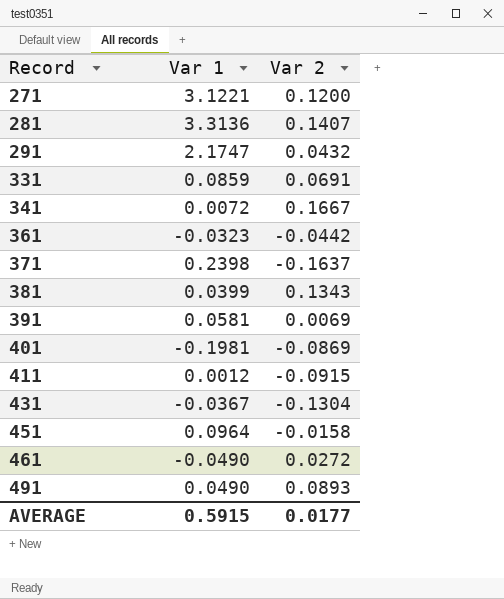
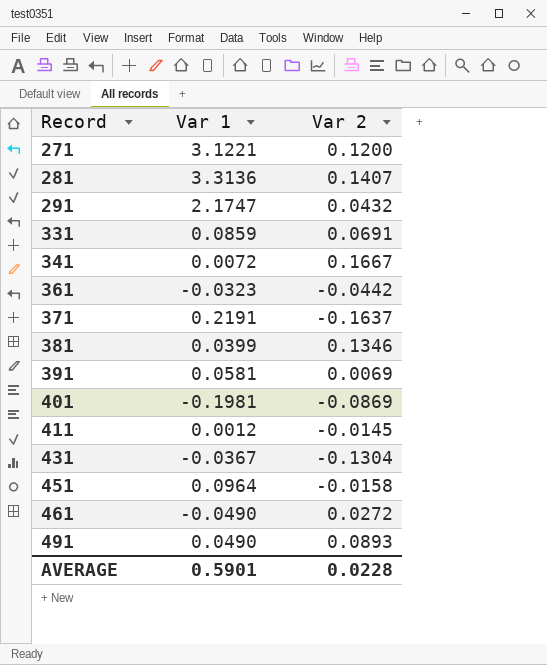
371 | Var 1: 0.2398 -> 0.2191
381 | Var 2: 0.1343 -> 0.1346
411 | Var 2: -0.0915 -> -0.0145
AVERAGE | Var 1: 0.5915 -> 0.5901
AVERAGE | Var 2: 0.0177 -> 0.0228

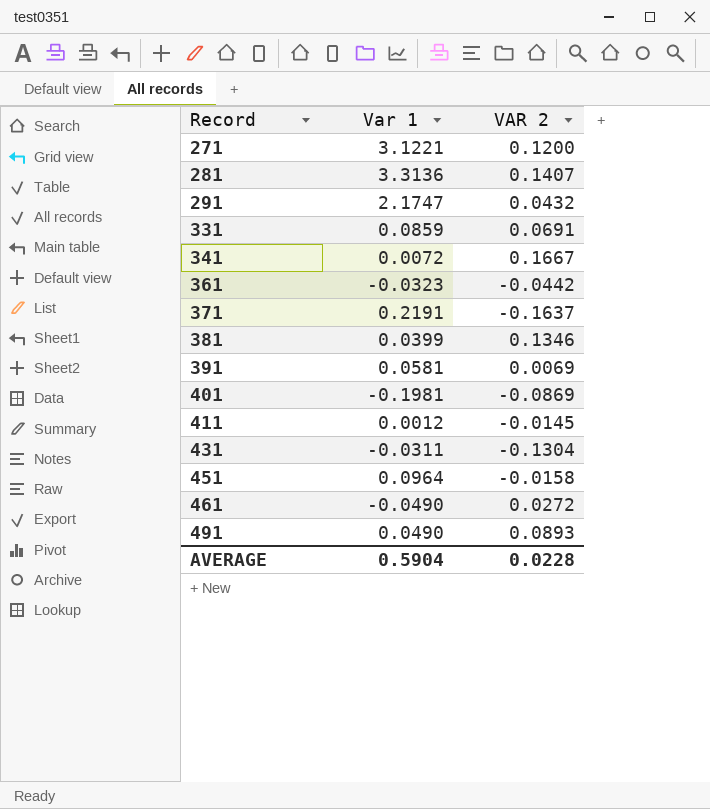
column name: Var 2 -> VAR 2
431 | Var 1: -0.0367 -> -0.0311
AVERAGE | Var 1: 0.5901 -> 0.5904

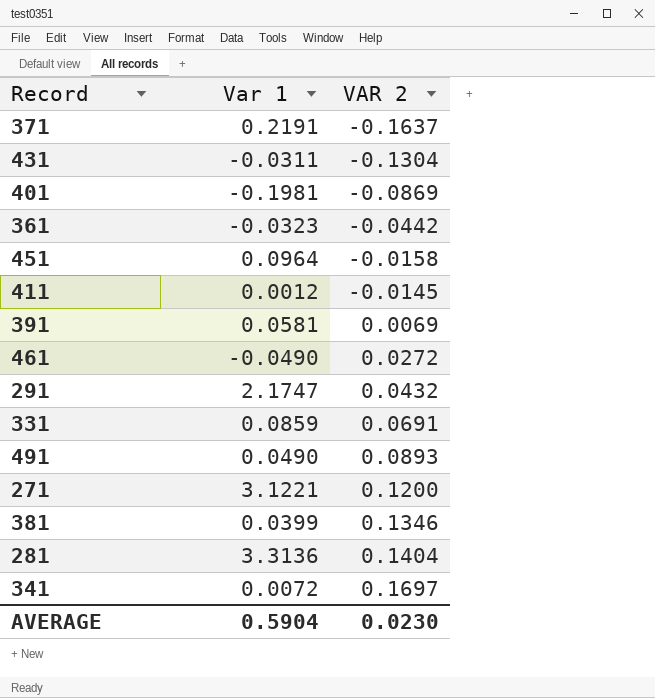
row order: Record ascending -> VAR 2 ascending
281 | VAR 2: 0.1407 -> 0.1404
341 | VAR 2: 0.1667 -> 0.1697
AVERAGE | VAR 2: 0.0228 -> 0.0230

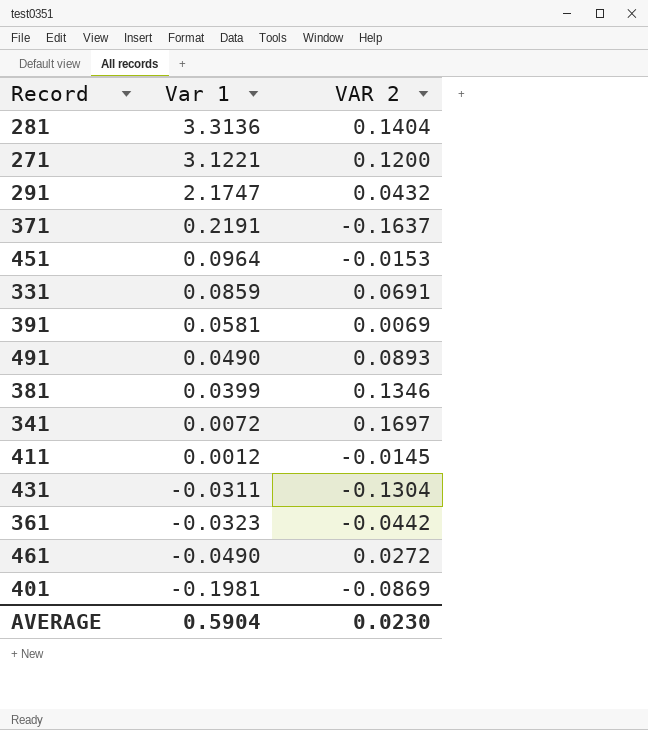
row order: VAR 2 ascending -> Var 1 descending
451 | VAR 2: -0.0158 -> -0.0153

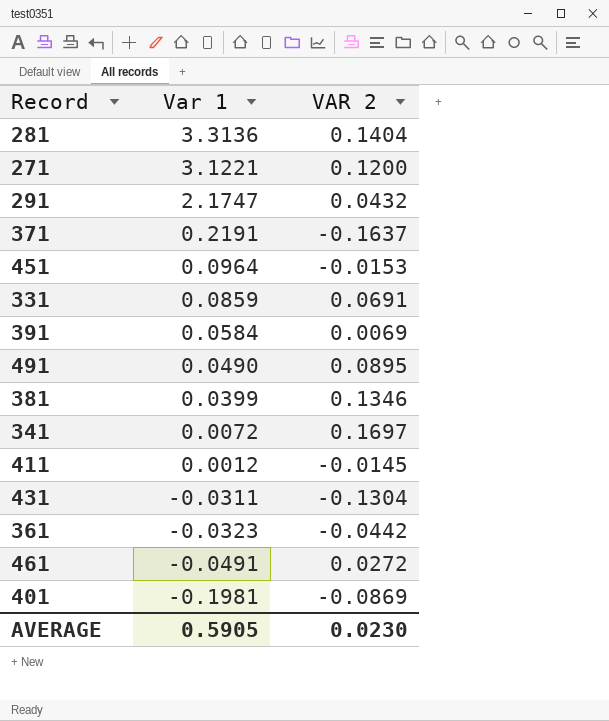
391 | Var 1: 0.0581 -> 0.0584
491 | VAR 2: 0.0893 -> 0.0895
461 | Var 1: -0.0490 -> -0.0491
AVERAGE | Var 1: 0.5904 -> 0.5905

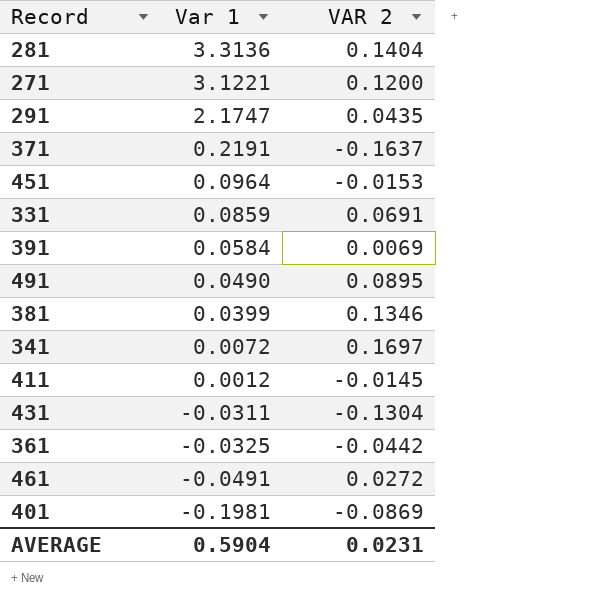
291 | VAR 2: 0.0432 -> 0.0435
361 | Var 1: -0.0323 -> -0.0325
AVERAGE | Var 1: 0.5905 -> 0.5904
AVERAGE | VAR 2: 0.0230 -> 0.0231

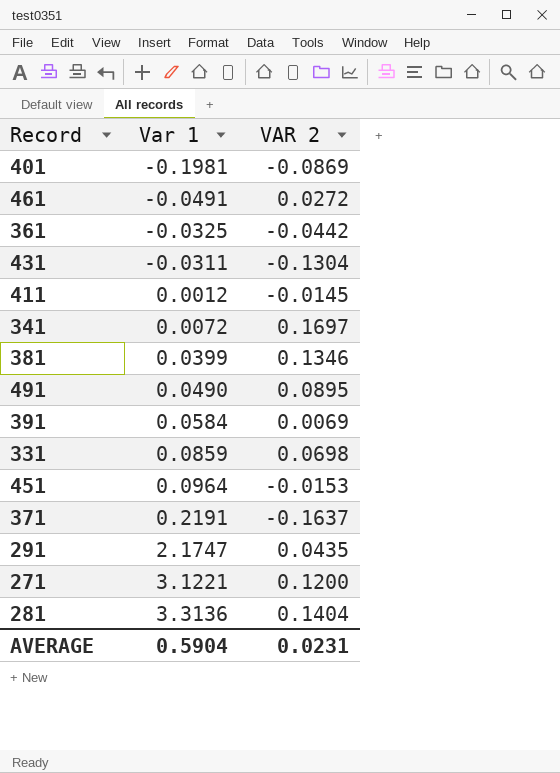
row order: Var 1 descending -> Var 1 ascending
331 | VAR 2: 0.0691 -> 0.0698

